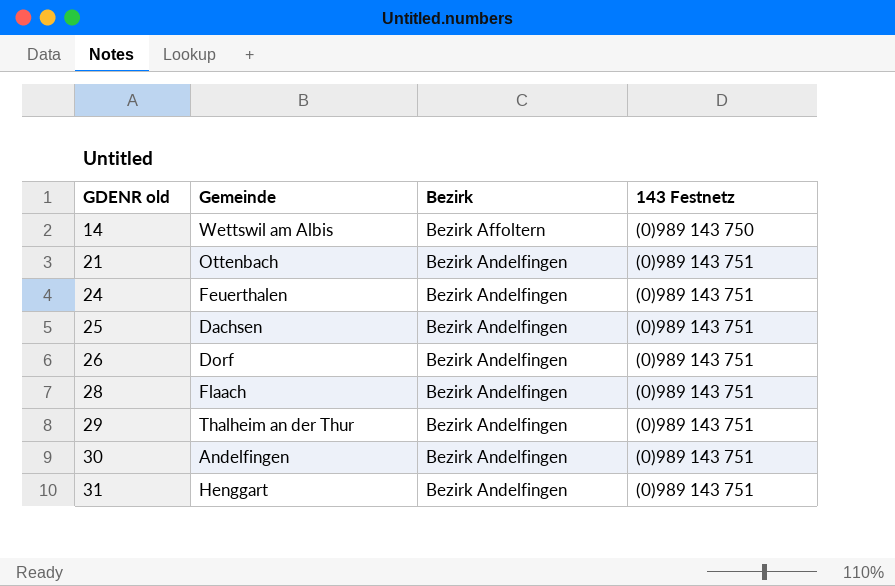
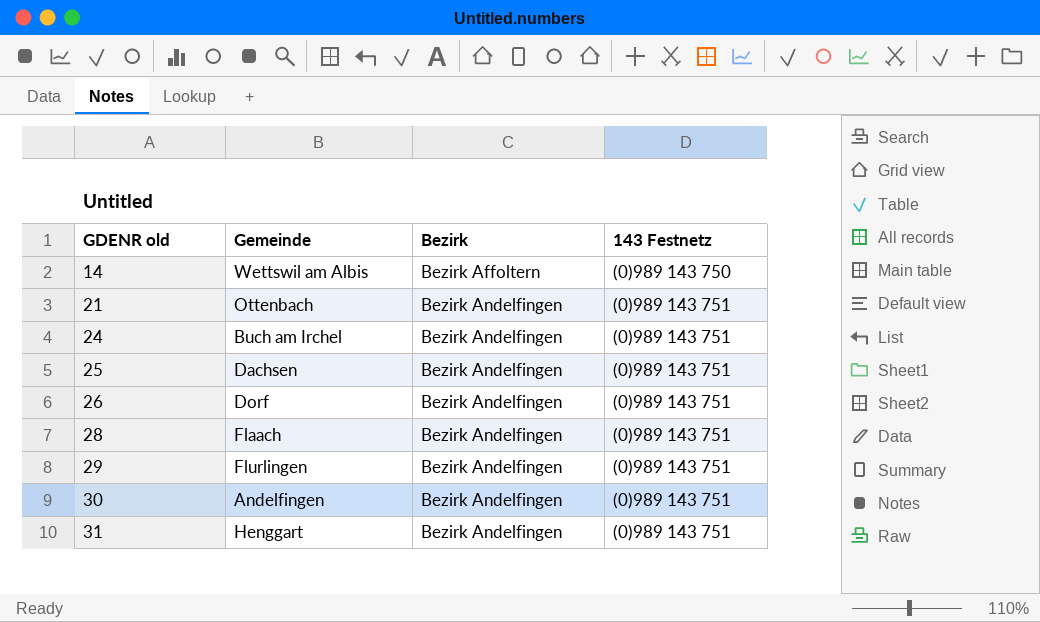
24 | Gemeinde: Feuerthalen -> Buch am Irchel
29 | Gemeinde: Thalheim an der Thur -> Flurlingen

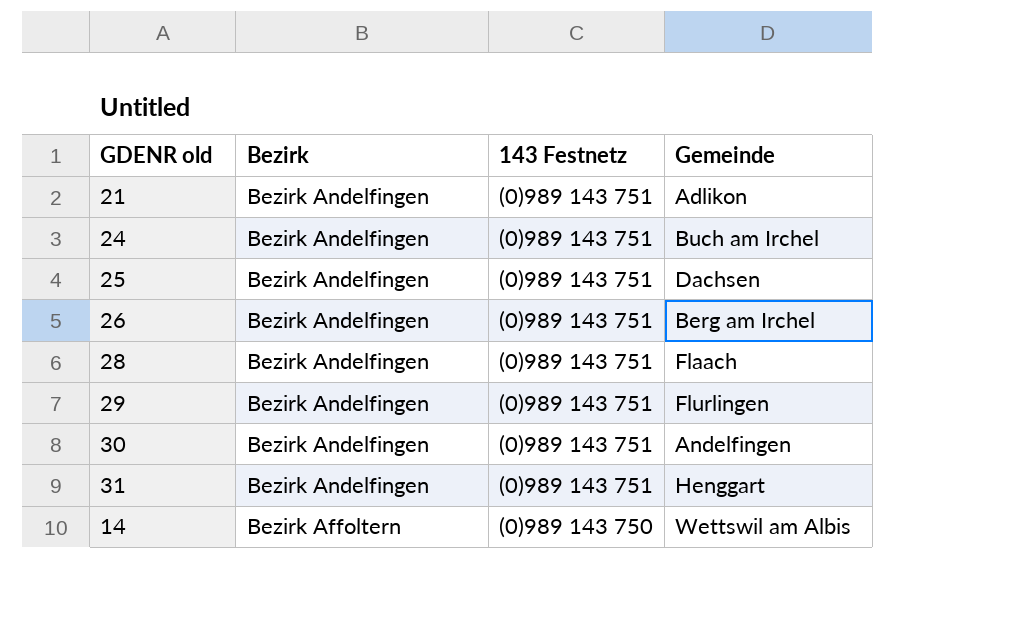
row order: GDENR old ascending -> Bezirk descending
column Gemeinde | position: 2 -> 4
21 | Gemeinde: Ottenbach -> Adlikon
26 | Gemeinde: Dorf -> Berg am Irchel

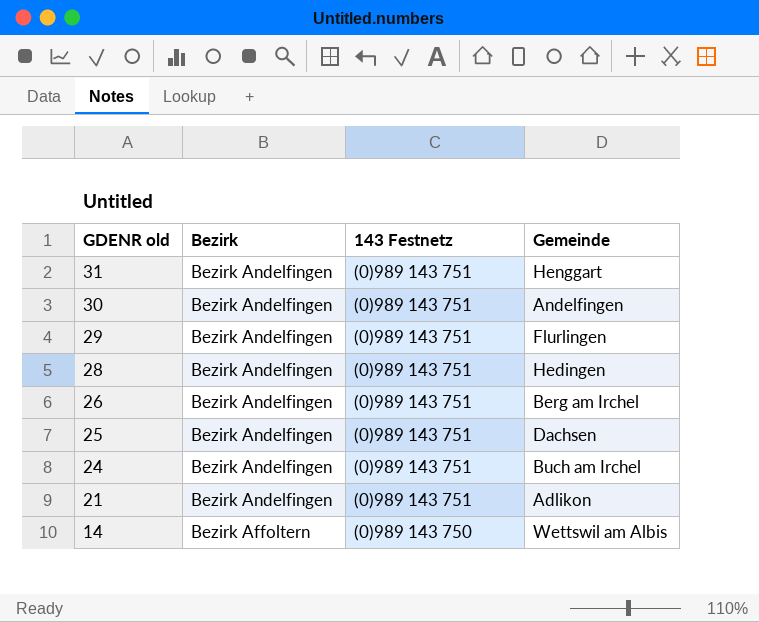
row order: Bezirk descending -> GDENR old descending
28 | Gemeinde: Flaach -> Hedingen

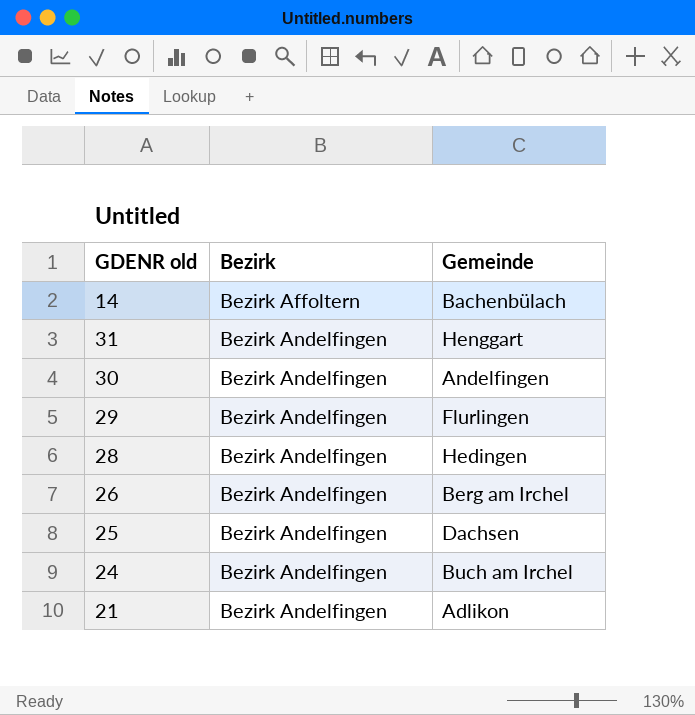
row order: GDENR old descending -> Bezirk ascending
column 143 Festnetz | position: 3 -> none
14 | Gemeinde: Wettswil am Albis -> Bachenbülach

